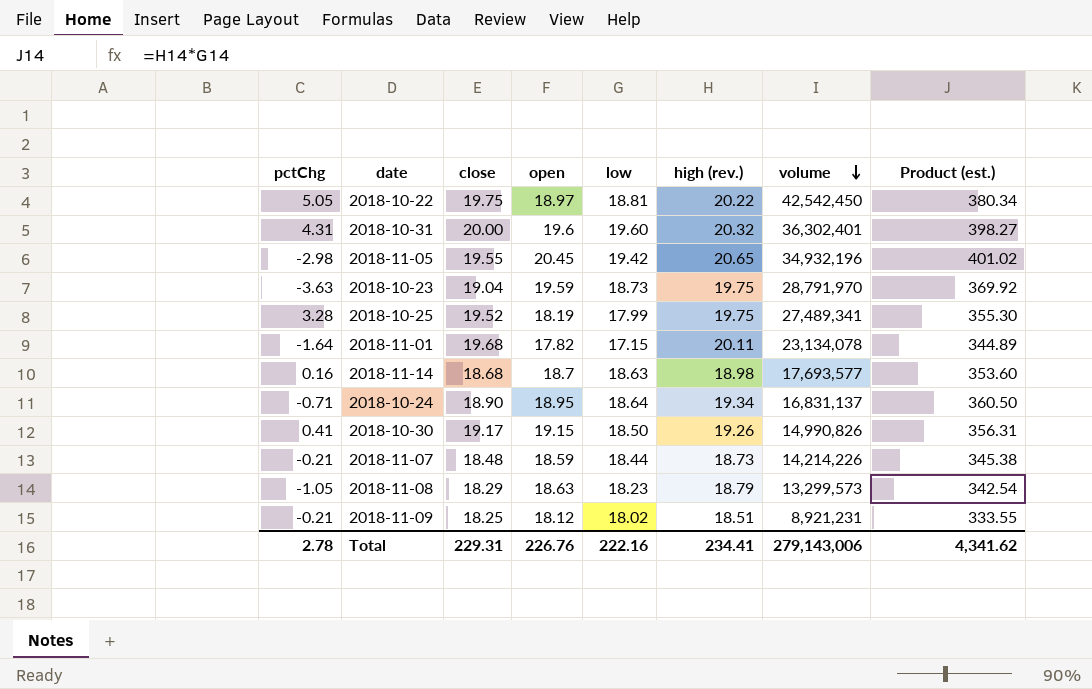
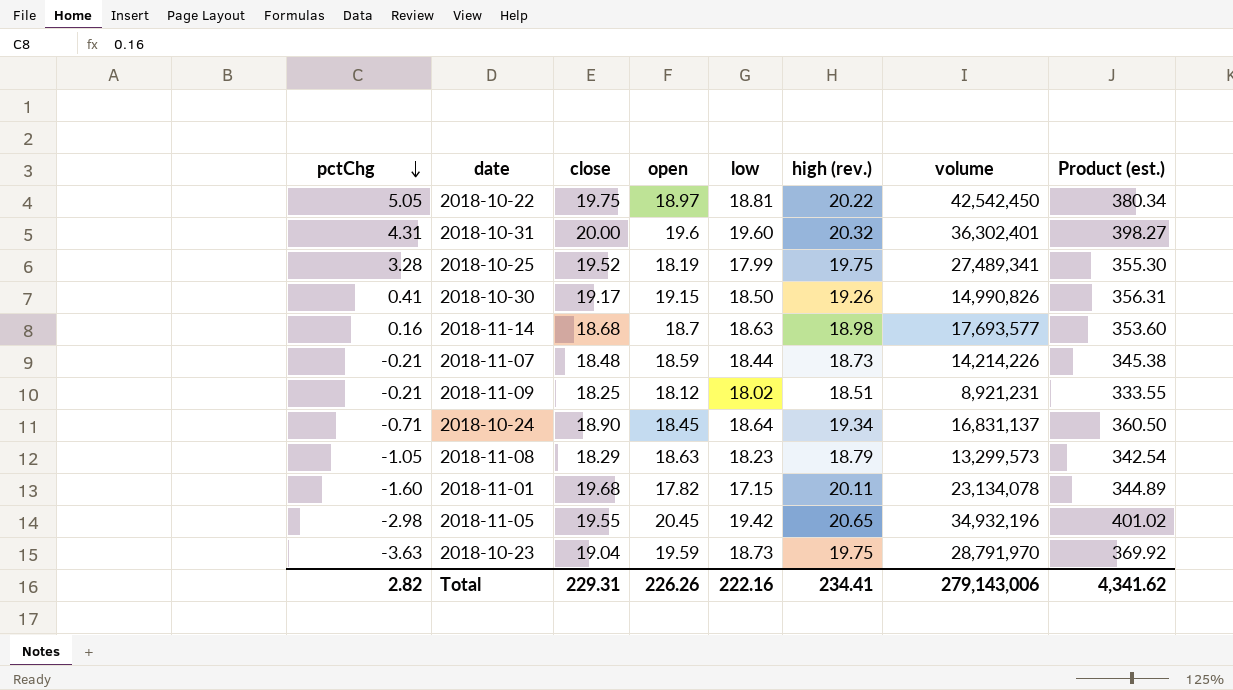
row order: volume descending -> pctChg descending
2018-10-24 | open: 18.95 -> 18.45
2018-11-01 | pctChg: -1.64 -> -1.60
Total | pctChg: 2.78 -> 2.82
Total | open: 226.76 -> 226.26

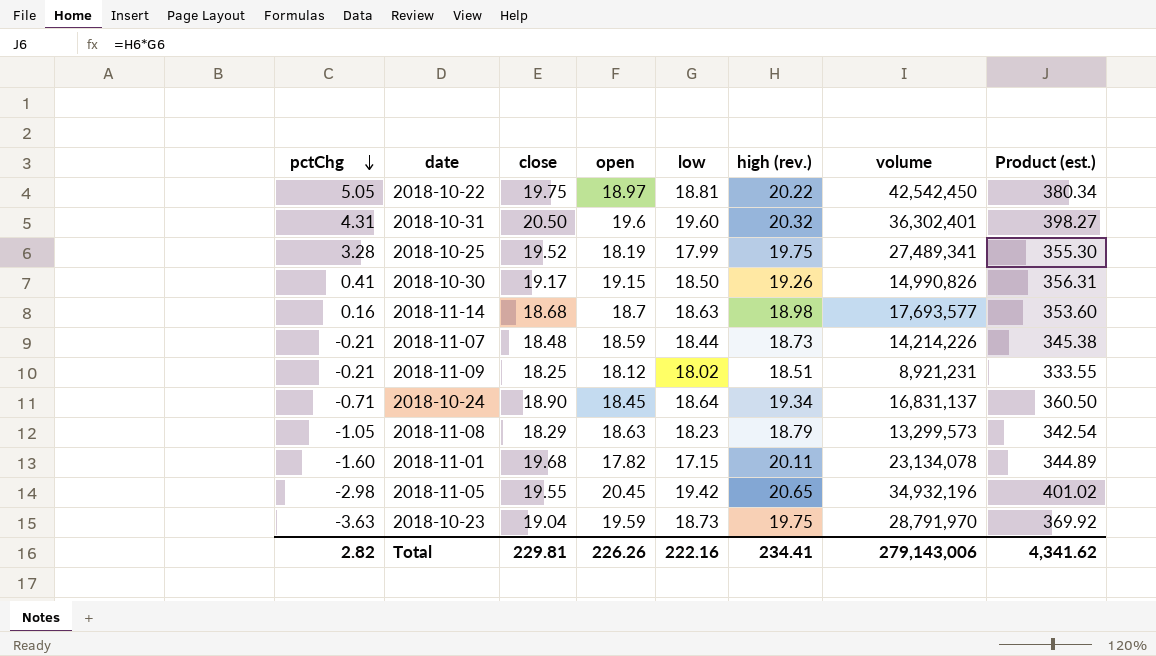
2018-10-31 | close: 20.00 -> 20.50
Total | close: 229.31 -> 229.81

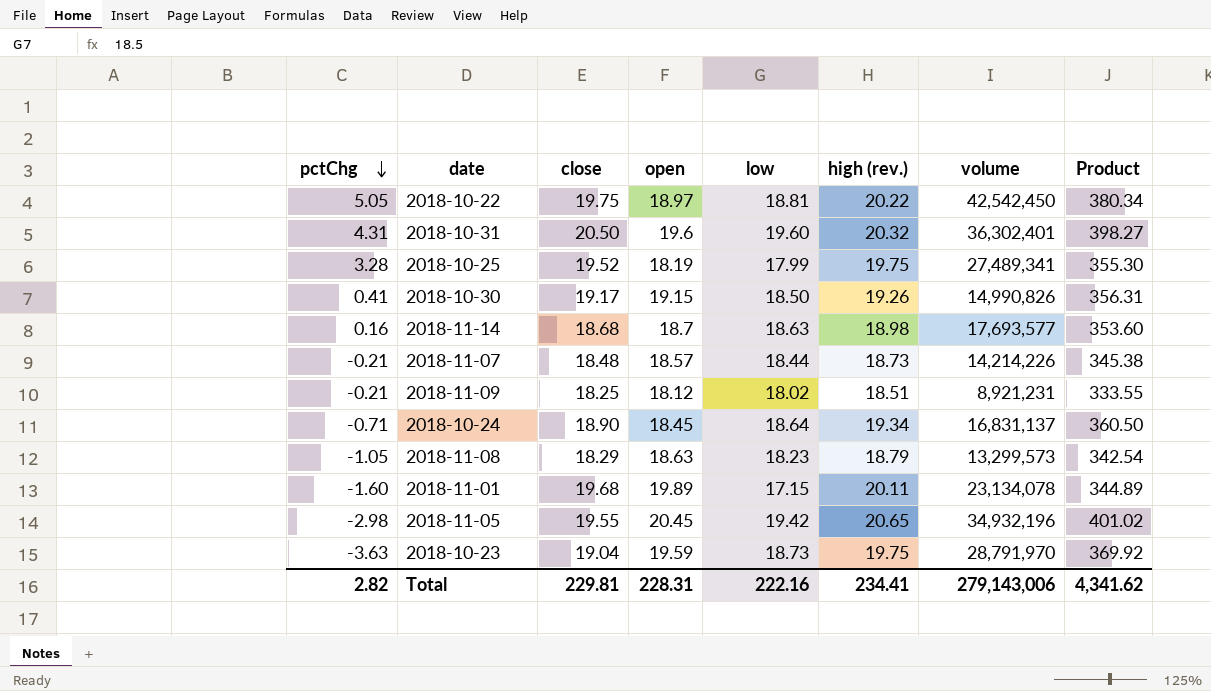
column name: Product (est.) -> Product
2018-11-07 | open: 18.59 -> 18.57
2018-11-01 | open: 17.82 -> 19.89
Total | open: 226.26 -> 228.31

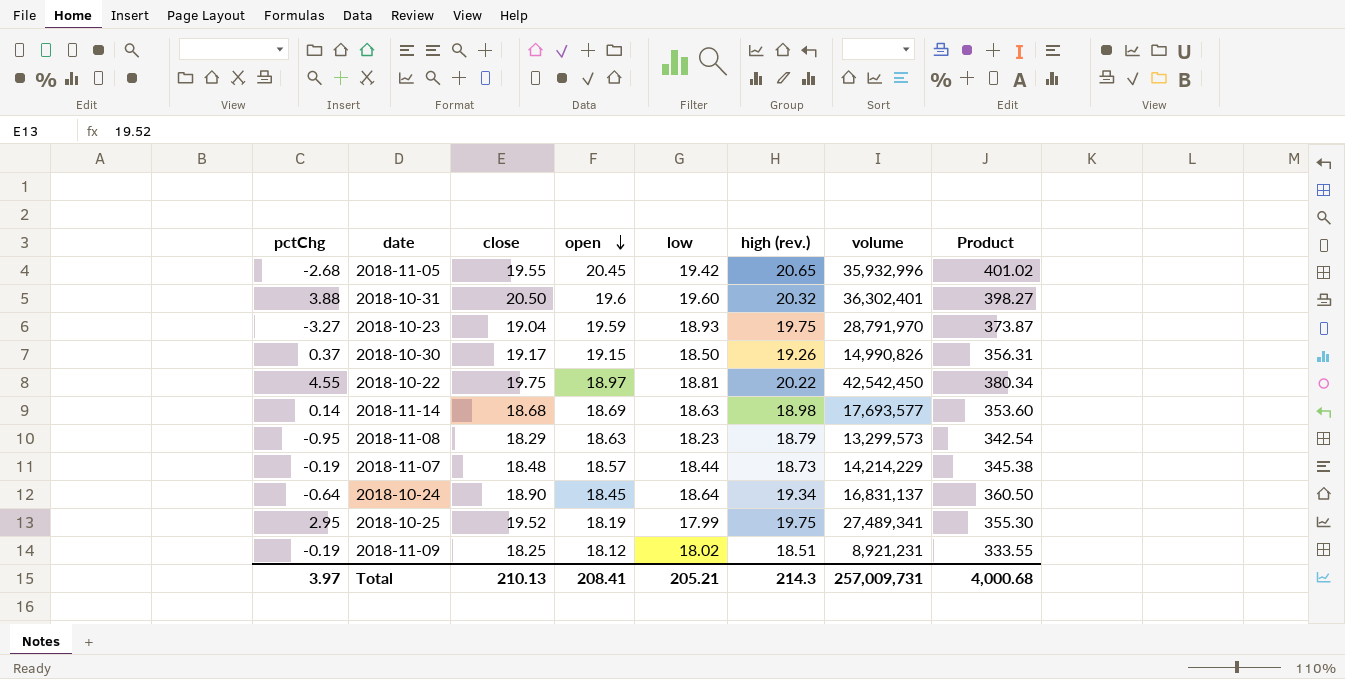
row order: pctChg descending -> open descending
row 2018-11-01: -1.60 | 19.68 | 19.89 | 17.15 | 20.11 | 23,134,078 | 344.89 -> none
2018-11-05 | pctChg: -2.98 -> -2.68
2018-11-05 | volume: 34,932,196 -> 35,932,996
2018-10-31 | pctChg: 4.31 -> 3.88
2018-10-23 | pctChg: -3.63 -> -3.27
2018-10-23 | low: 18.73 -> 18.93
2018-10-23 | Product: 369.92 -> 373.87
2018-10-30 | pctChg: 0.41 -> 0.37
2018-10-22 | pctChg: 5.05 -> 4.55
2018-11-14 | pctChg: 0.16 -> 0.14
2018-11-14 | open: 18.7 -> 18.69
2018-11-08 | pctChg: -1.05 -> -0.95
2018-11-07 | pctChg: -0.21 -> -0.19
2018-11-07 | volume: 14,214,226 -> 14,214,229
2018-10-24 | pctChg: -0.71 -> -0.64
2018-10-25 | pctChg: 3.28 -> 2.95
2018-11-09 | pctChg: -0.21 -> -0.19
Total | pctChg: 2.82 -> 3.97
Total | close: 229.81 -> 210.13
Total | open: 228.31 -> 208.41
Total | low: 222.16 -> 205.21
Total | high (rev.): 234.41 -> 214.3
Total | volume: 279,143,006 -> 257,009,731
Total | Product: 4,341.62 -> 4,000.68

